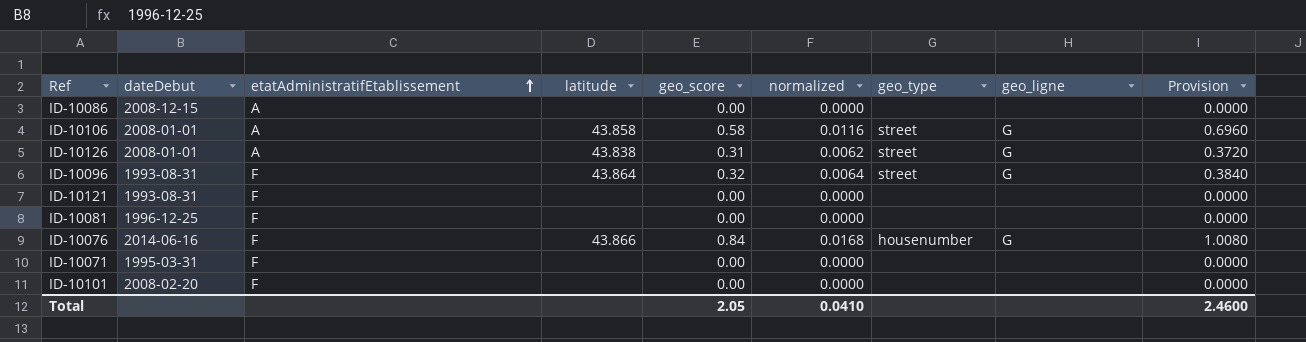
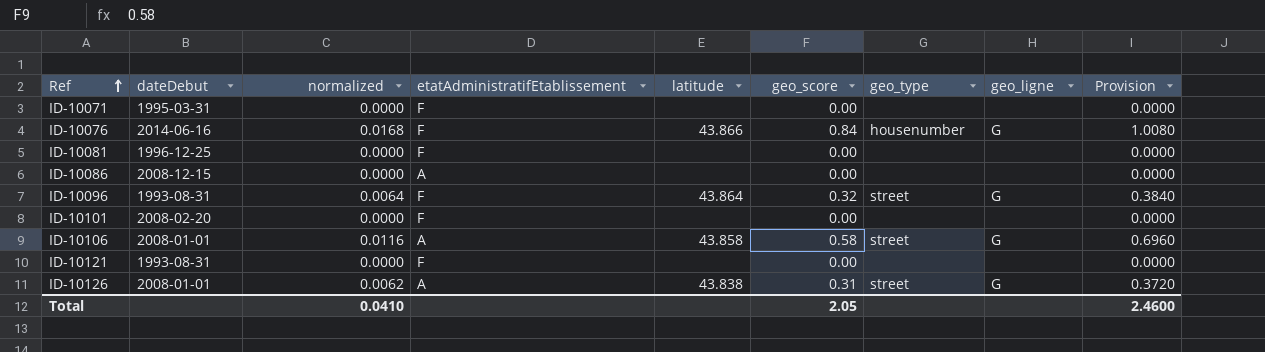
row order: etatAdministratifEtablissement ascending -> Ref ascending
column normalized | position: 6 -> 3

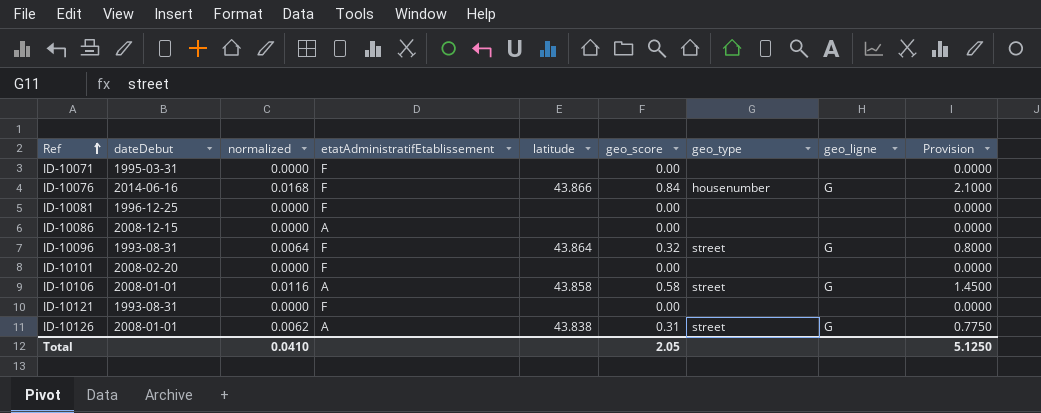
column Provision | formula: [geo_score] * 1.2 -> [geo_score] * 2.5
Total | Provision: 2.4600 -> 5.1250

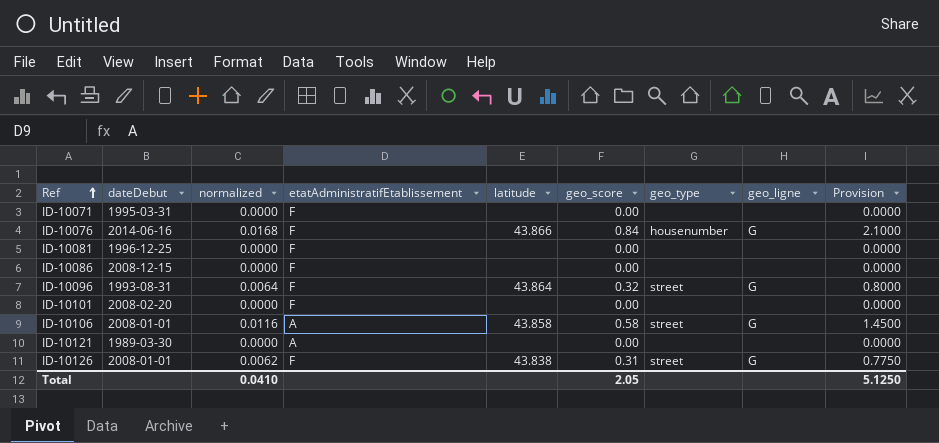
ID-10086 | etatAdministratifEtablissement: A -> F
ID-10121 | dateDebut: 1993-08-31 -> 1989-03-30
ID-10121 | etatAdministratifEtablissement: F -> A
ID-10126 | etatAdministratifEtablissement: A -> F

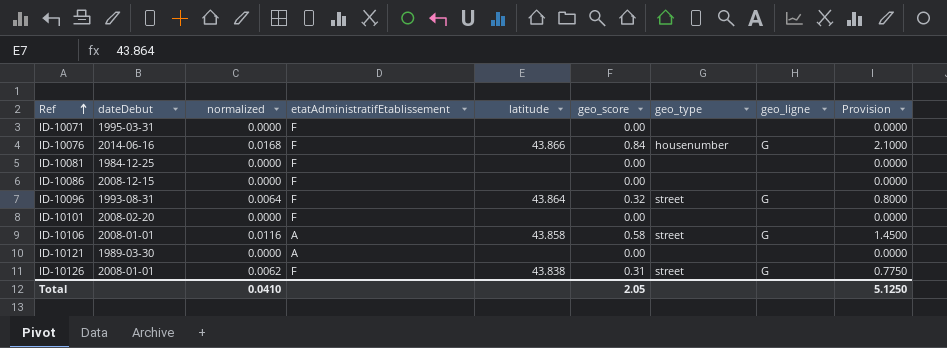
ID-10081 | dateDebut: 1996-12-25 -> 1984-12-25

